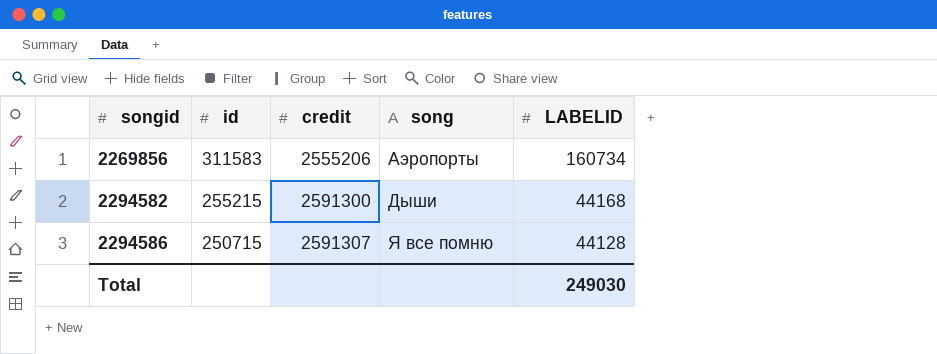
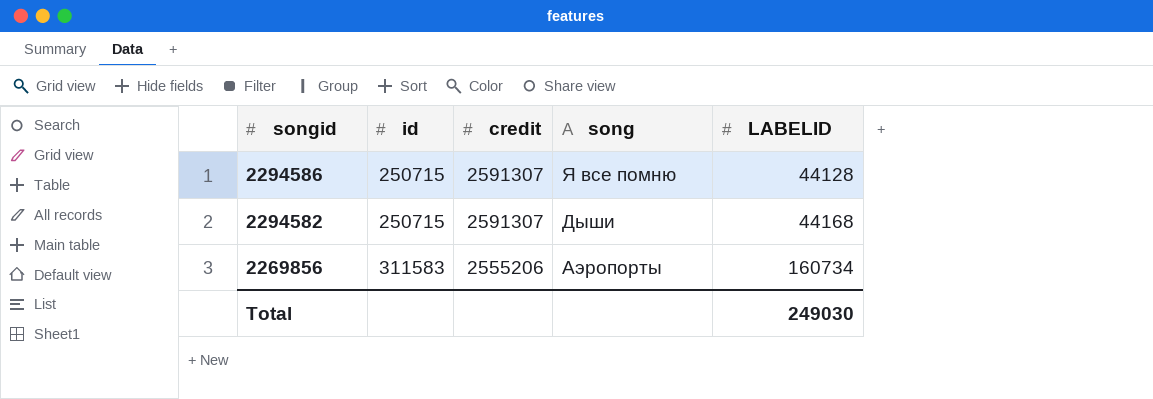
row order: songid ascending -> songid descending
2294582 | id: 255215 -> 250715
2294582 | credit: 2591300 -> 2591307

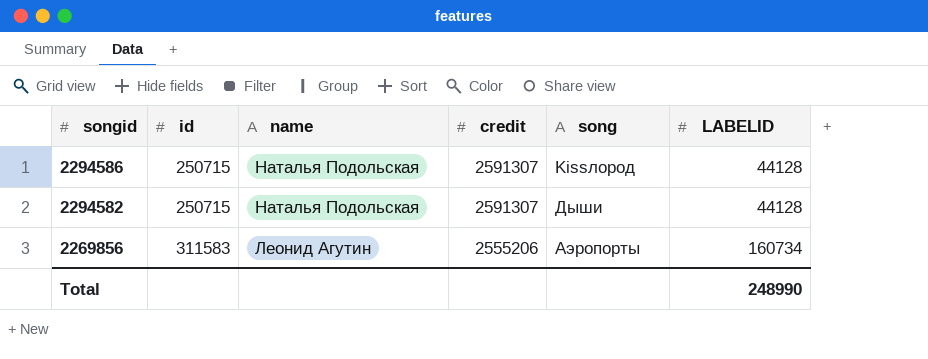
column name | position: none -> 3
2294586 | song: Я все помню -> Kissлород
2294582 | LABELID: 44168 -> 44128
Total | LABELID: 249030 -> 248990

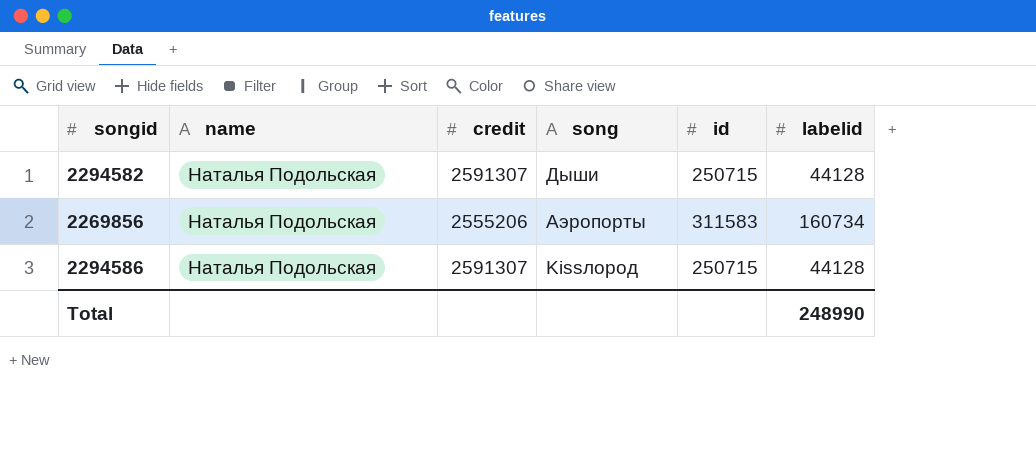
row order: songid descending -> song descending
column id | position: 2 -> 5
column name: LABELID -> labelid
2269856 | name: Леонид Агутин -> Наталья Подольская

